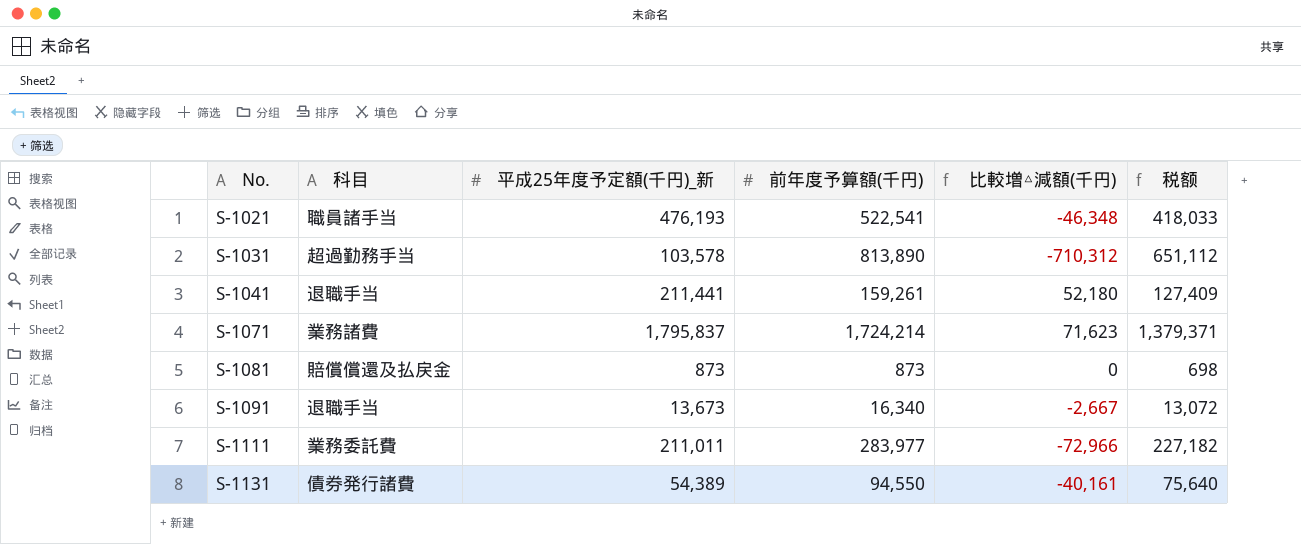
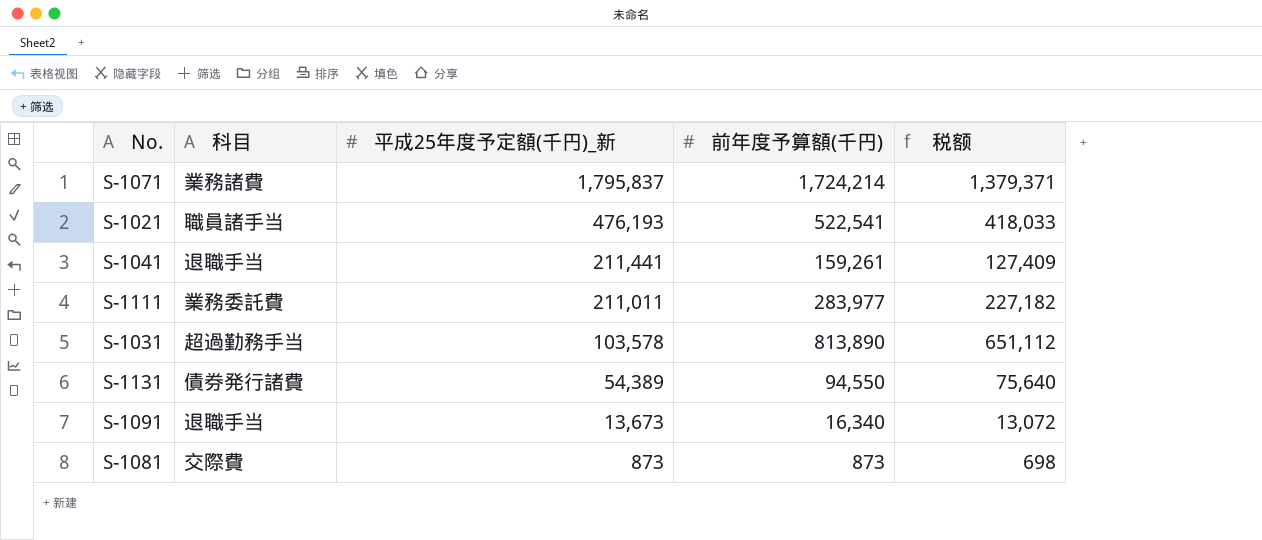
row order: No. ascending -> 平成25年度予定額(千円)_新 descending
column 比較増△減額(千円) | formula: [平成25年度予定額(千円)_新] - [前年度予算額(千円)] -> none
S-1081 | 科目: 賠償償還及払戻金 -> 交際費

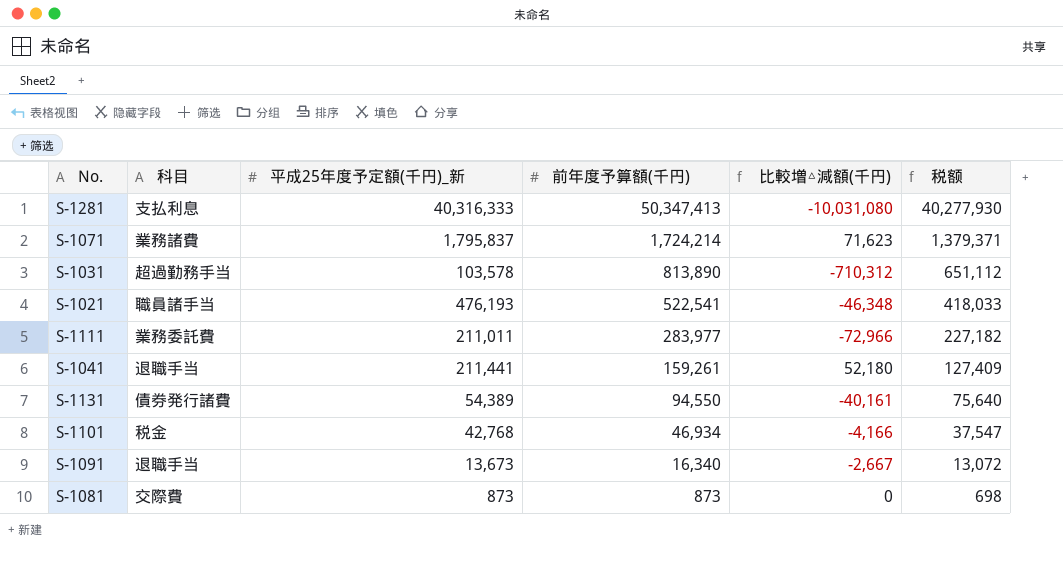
row order: 平成25年度予定額(千円)_新 descending -> 前年度予算額(千円) descending
column 比較増△減額(千円) | formula: none -> [平成25年度予定額(千円)_新] - [前年度予算額(千円)]
row S-1281: none -> 支払利息 | 40,316,333 | 50,347,413 | -10,031,080 | 40,277,930
row S-1101: none -> 税金 | 42,768 | 46,934 | -4,166 | 37,547

